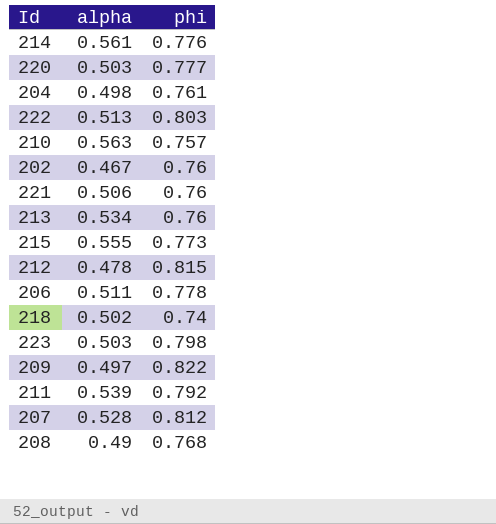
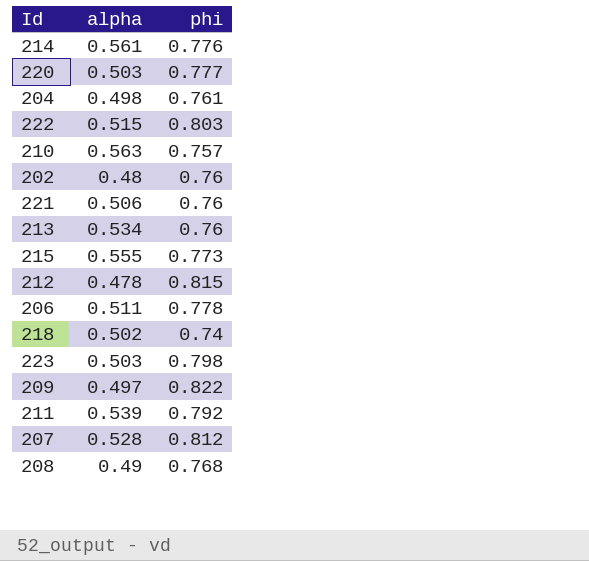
222 | alpha: 0.513 -> 0.515
202 | alpha: 0.467 -> 0.48

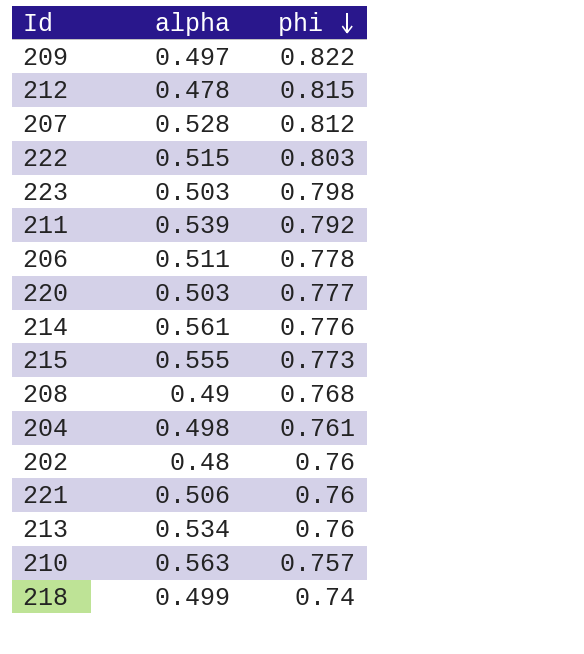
row order: none -> phi descending
218 | alpha: 0.502 -> 0.499

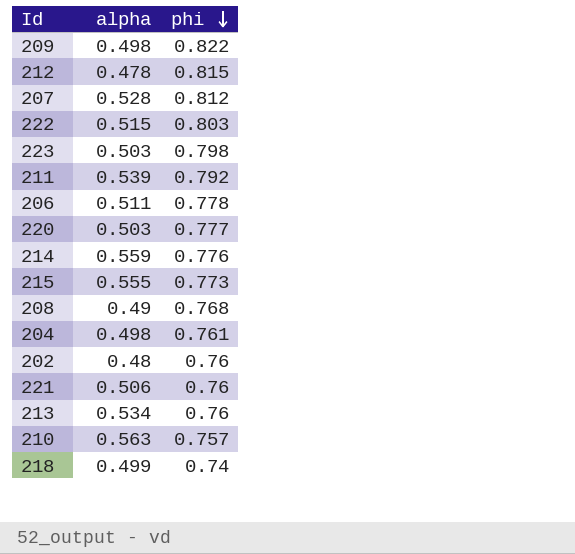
209 | alpha: 0.497 -> 0.498
214 | alpha: 0.561 -> 0.559

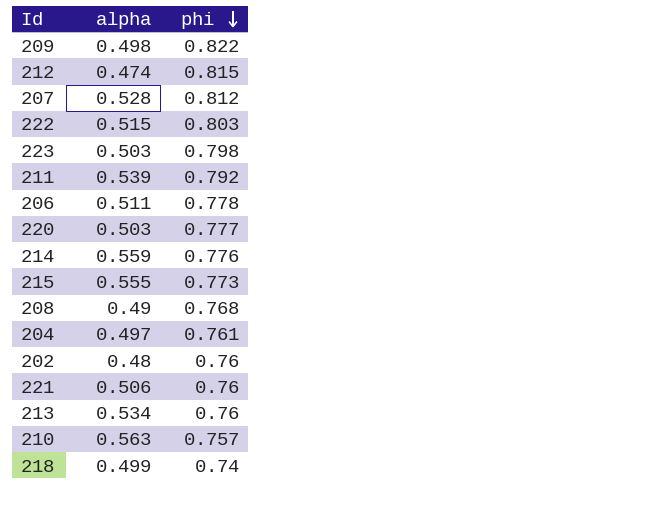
212 | alpha: 0.478 -> 0.474
204 | alpha: 0.498 -> 0.497

